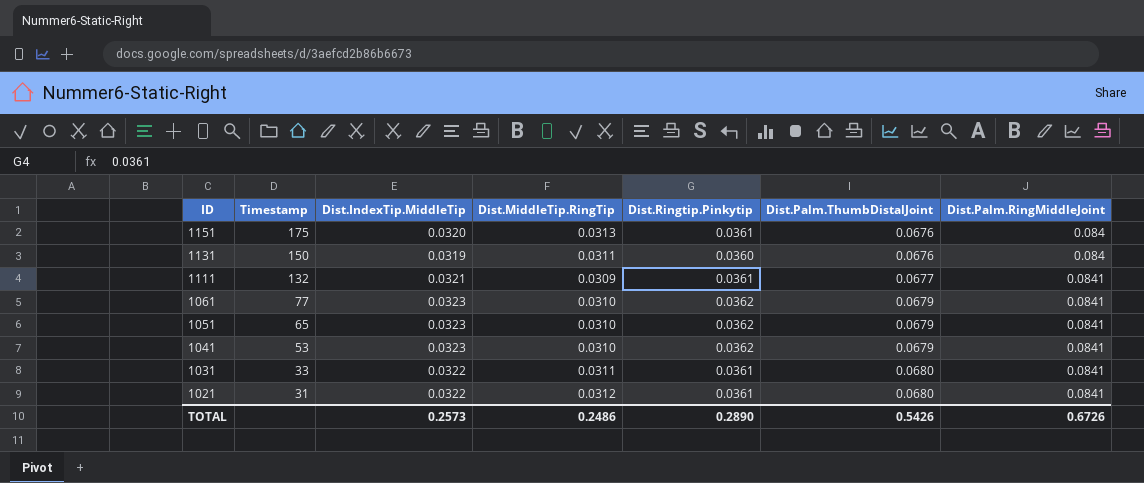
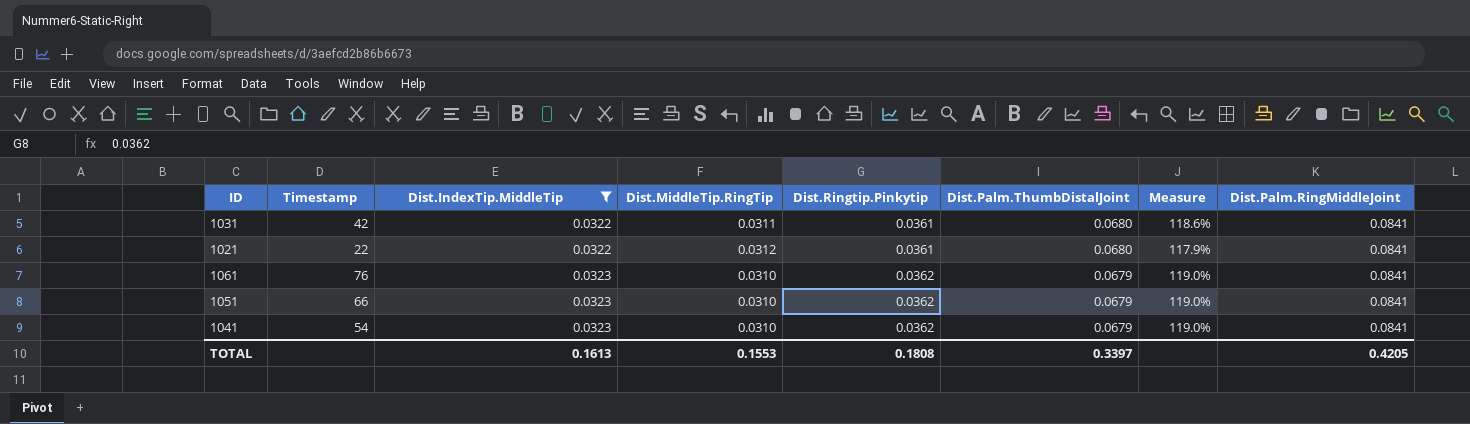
filter: none -> Dist.IndexTip.MiddleTip >= 0.0322
row order: ID descending -> Dist.IndexTip.MiddleTip ascending
column Measure | formula: none -> ([Dist.Palm.ThumbDistalJoint] - [Dist.MiddleTip.RingTip]) / [Dist.MiddleTip.RingTip]
1031 | Timestamp: 33 -> 42
1021 | Timestamp: 31 -> 22
1061 | Timestamp: 77 -> 76
1051 | Timestamp: 65 -> 66
1041 | Timestamp: 53 -> 54
TOTAL | Dist.IndexTip.MiddleTip: 0.2573 -> 0.1613
TOTAL | Dist.MiddleTip.RingTip: 0.2486 -> 0.1553
TOTAL | Dist.Ringtip.Pinkytip: 0.2890 -> 0.1808
TOTAL | Dist.Palm.ThumbDistalJoint: 0.5426 -> 0.3397
TOTAL | Dist.Palm.RingMiddleJoint: 0.6726 -> 0.4205

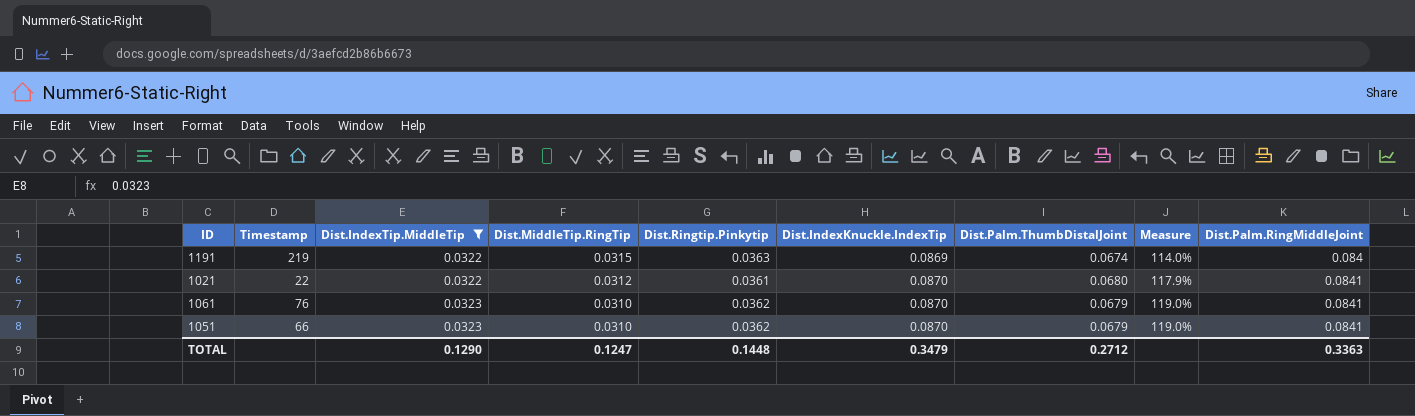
column Dist.IndexKnuckle.IndexTip | position: none -> 6
row 1031: 42 | 0.0322 | 0.0311 | 0.0361 | 0.0680 | 118.6% | 0.0841 -> none
row 1041: 54 | 0.0323 | 0.0310 | 0.0362 | 0.0679 | 119.0% | 0.0841 -> none
row 1191: none -> 219 | 0.0322 | 0.0315 | 0.0363 | 0.0869 | 0.0674 | 114.0% | 0.084
TOTAL | Dist.IndexTip.MiddleTip: 0.1613 -> 0.1290
TOTAL | Dist.MiddleTip.RingTip: 0.1553 -> 0.1247
TOTAL | Dist.Ringtip.Pinkytip: 0.1808 -> 0.1448
TOTAL | Dist.Palm.ThumbDistalJoint: 0.3397 -> 0.2712
TOTAL | Dist.Palm.RingMiddleJoint: 0.4205 -> 0.3363

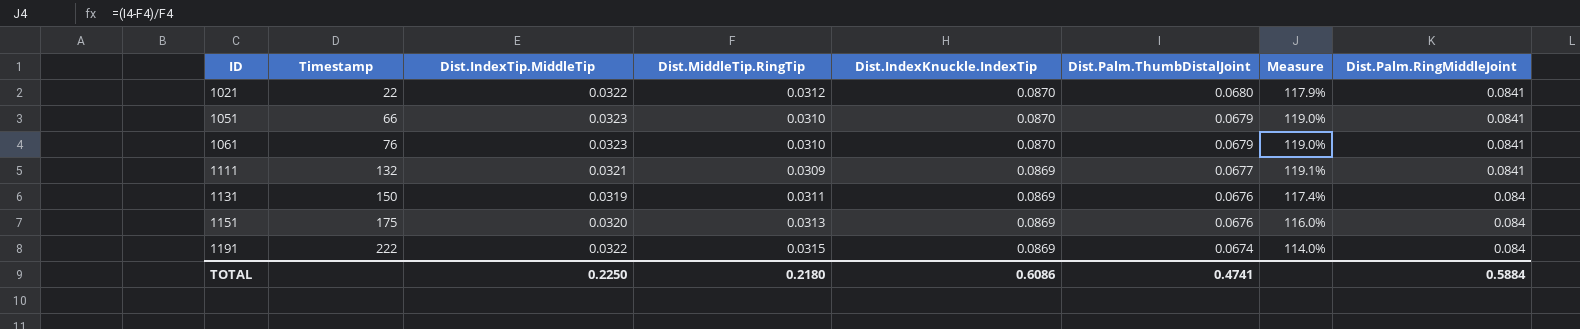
filter: Dist.IndexTip.MiddleTip >= 0.0322 -> none
row order: Dist.IndexTip.MiddleTip ascending -> ID ascending
column Dist.Ringtip.Pinkytip | position: 5 -> none
1191 | Timestamp: 219 -> 222
TOTAL | Dist.IndexTip.MiddleTip: 0.1290 -> 0.2250
TOTAL | Dist.MiddleTip.RingTip: 0.1247 -> 0.2180
TOTAL | Dist.IndexKnuckle.IndexTip: 0.3479 -> 0.6086
TOTAL | Dist.Palm.ThumbDistalJoint: 0.2712 -> 0.4741
TOTAL | Dist.Palm.RingMiddleJoint: 0.3363 -> 0.5884

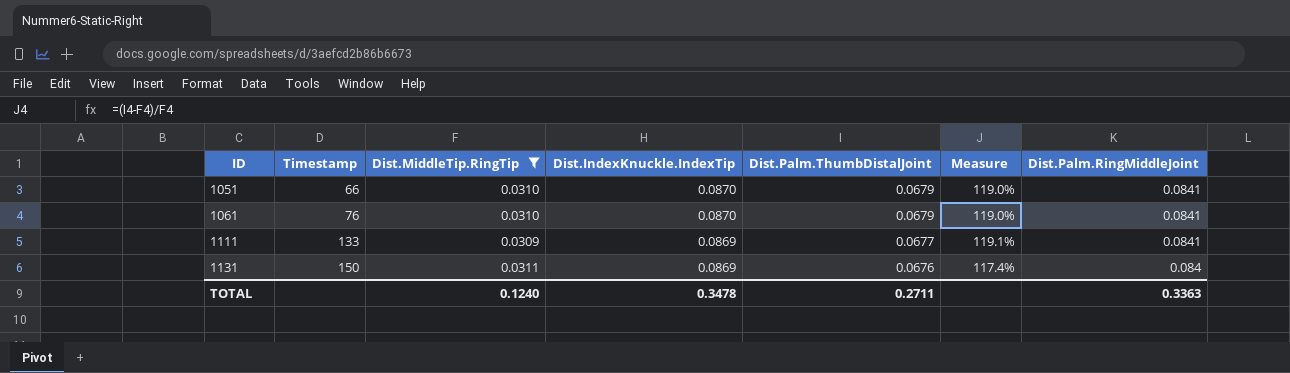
filter: none -> Dist.MiddleTip.RingTip <= 0.0311
column Dist.IndexTip.MiddleTip | position: 3 -> none
1111 | Timestamp: 132 -> 133
TOTAL | Dist.MiddleTip.RingTip: 0.2180 -> 0.1240
TOTAL | Dist.IndexKnuckle.IndexTip: 0.6086 -> 0.3478
TOTAL | Dist.Palm.ThumbDistalJoint: 0.4741 -> 0.2711
TOTAL | Dist.Palm.RingMiddleJoint: 0.5884 -> 0.3363

